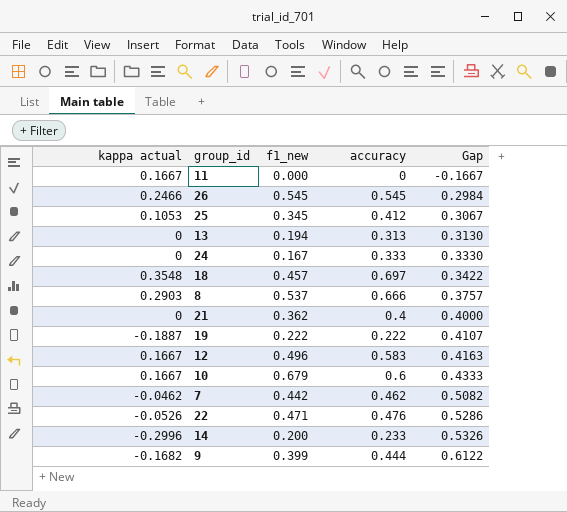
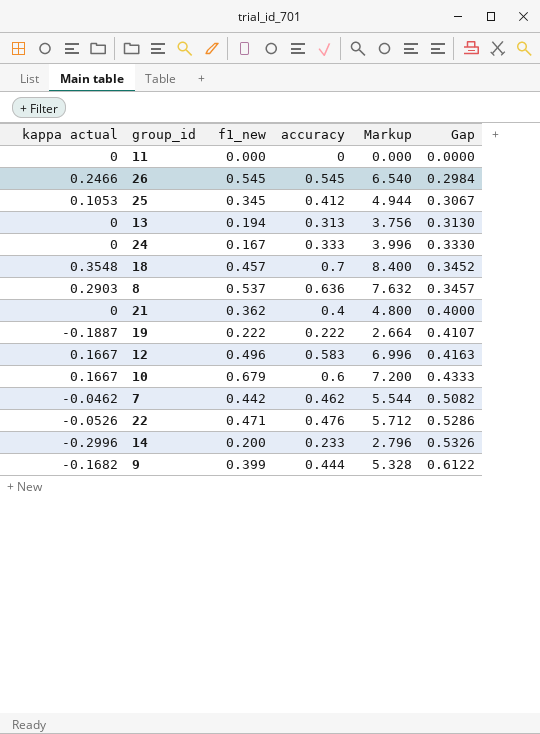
column Markup | formula: none -> [accuracy] * 12
11 | kappa actual: 0.1667 -> 0
11 | Gap: -0.1667 -> 0.0000
18 | accuracy: 0.697 -> 0.7
18 | Gap: 0.3422 -> 0.3452
8 | accuracy: 0.666 -> 0.636
8 | Gap: 0.3757 -> 0.3457

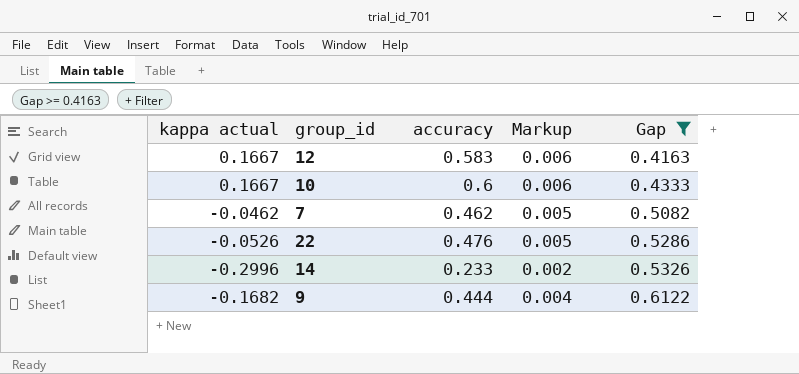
filter: none -> Gap >= 0.4163
column f1_new | position: 3 -> none
column Markup | formula: [accuracy] * 12 -> [accuracy] * 0.01

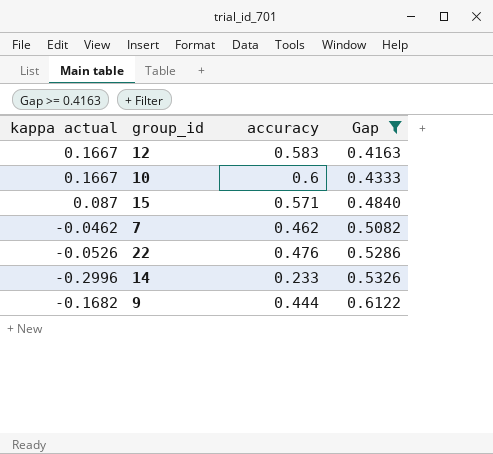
column Markup | formula: [accuracy] * 0.01 -> none
row 15: none -> 0.087 | 0.571 | 0.4840

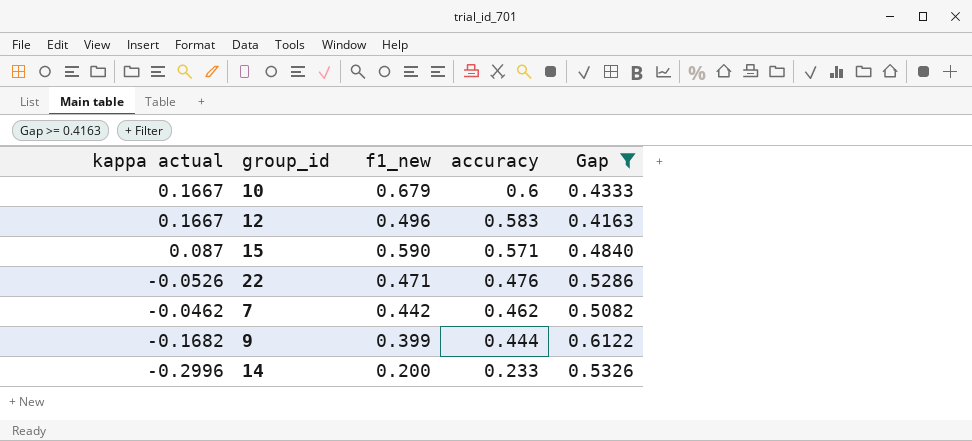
row order: Gap ascending -> accuracy descending
column f1_new | position: none -> 3

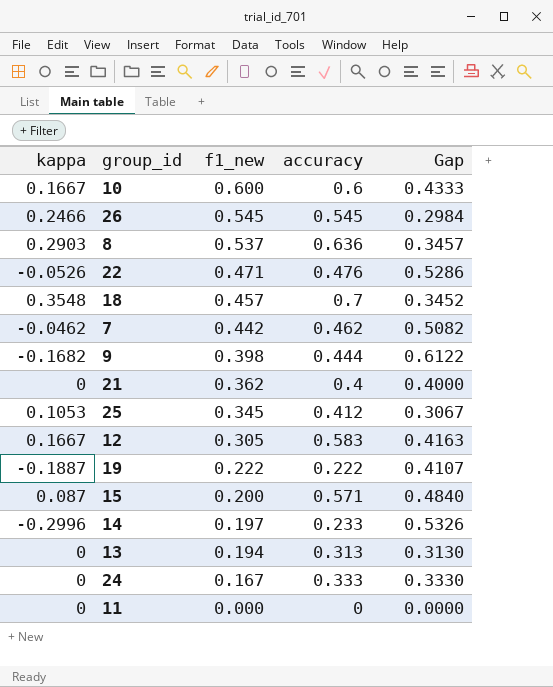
filter: Gap >= 0.4163 -> none
row order: accuracy descending -> f1_new descending
column name: kappa actual -> kappa
10 | f1_new: 0.679 -> 0.600
9 | f1_new: 0.399 -> 0.398
12 | f1_new: 0.496 -> 0.305
15 | f1_new: 0.590 -> 0.200
14 | f1_new: 0.200 -> 0.197

